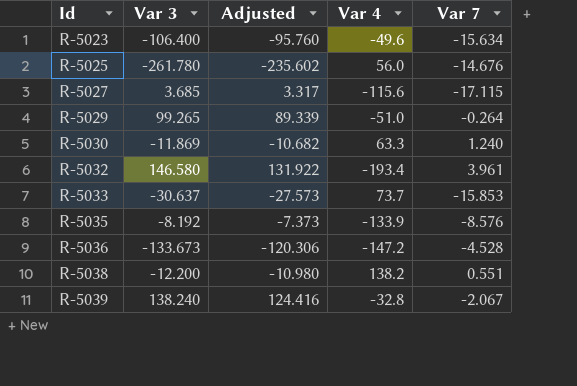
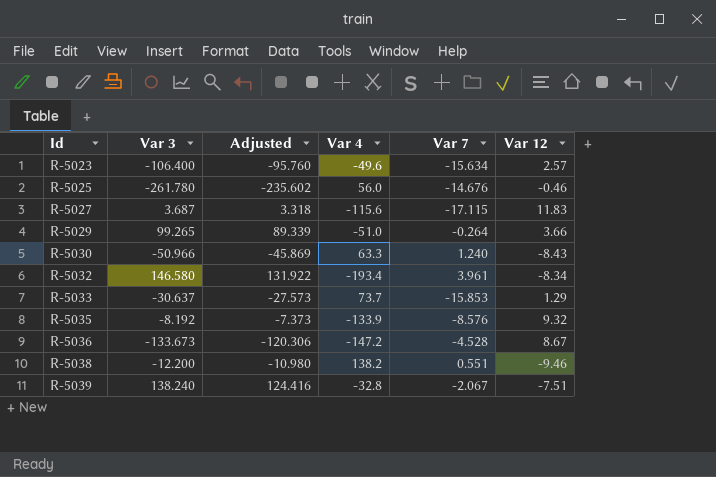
column Var 12 | position: none -> 6
R-5027 | Var 3: 3.685 -> 3.687
R-5027 | Adjusted: 3.317 -> 3.318
R-5030 | Var 3: -11.869 -> -50.966
R-5030 | Adjusted: -10.682 -> -45.869

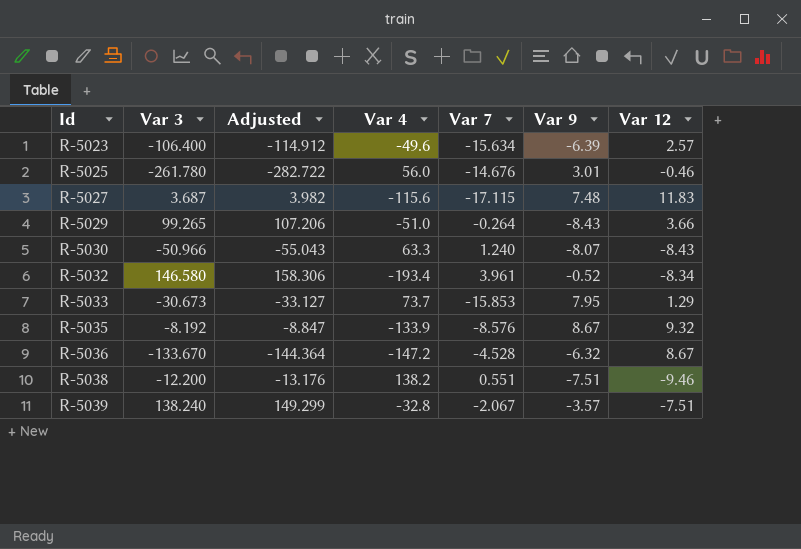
column Adjusted | formula: [Var 3] * 0.9 -> [Var 3] * 1.08
column Var 9 | position: none -> 6
R-5033 | Var 3: -30.637 -> -30.673
R-5036 | Var 3: -133.673 -> -133.670

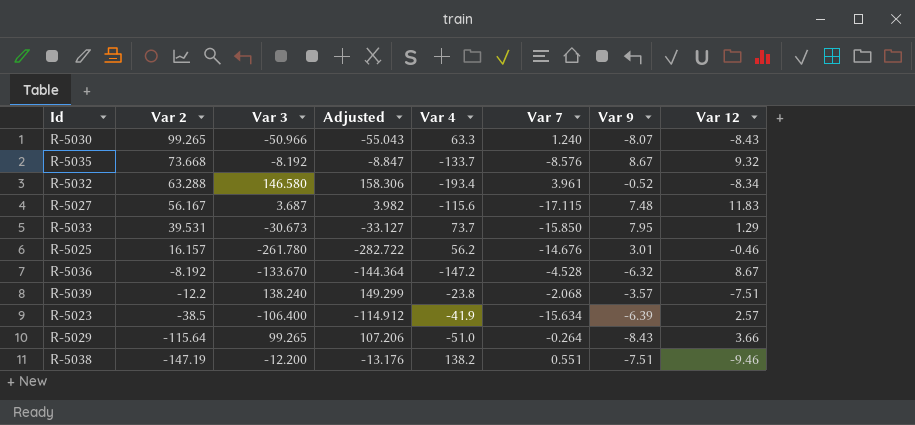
row order: Id ascending -> Var 2 descending
column Var 2 | position: none -> 2
R-5035 | Var 4: -133.9 -> -133.7
R-5033 | Var 7: -15.853 -> -15.850
R-5025 | Var 4: 56.0 -> 56.2
R-5039 | Var 4: -32.8 -> -23.8
R-5039 | Var 7: -2.067 -> -2.068
R-5023 | Var 4: -49.6 -> -41.9

